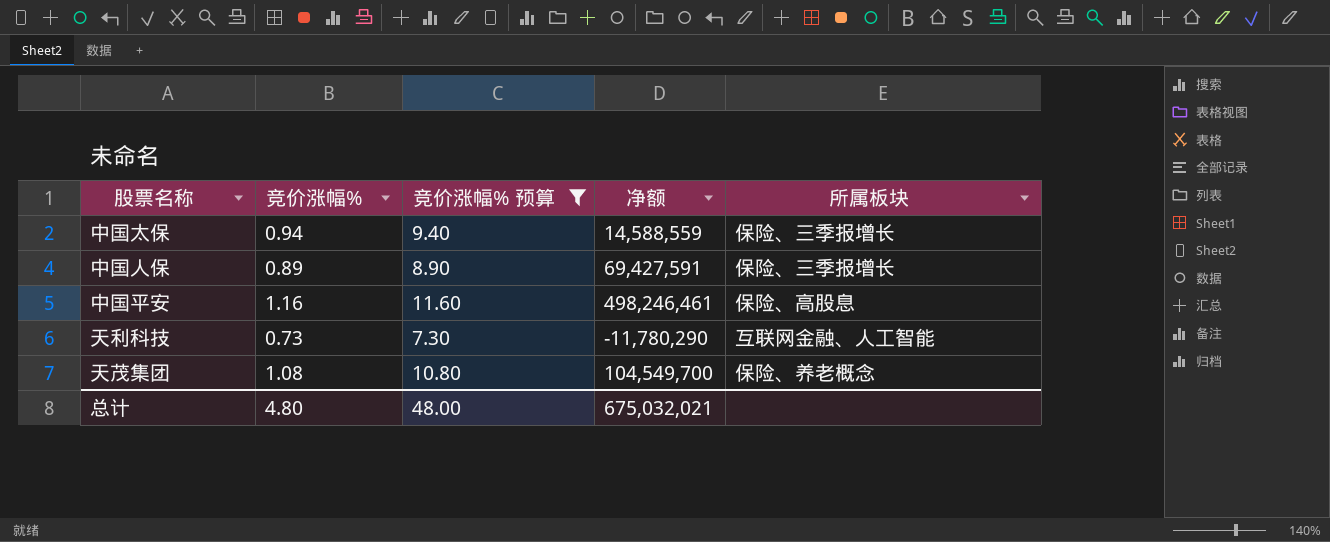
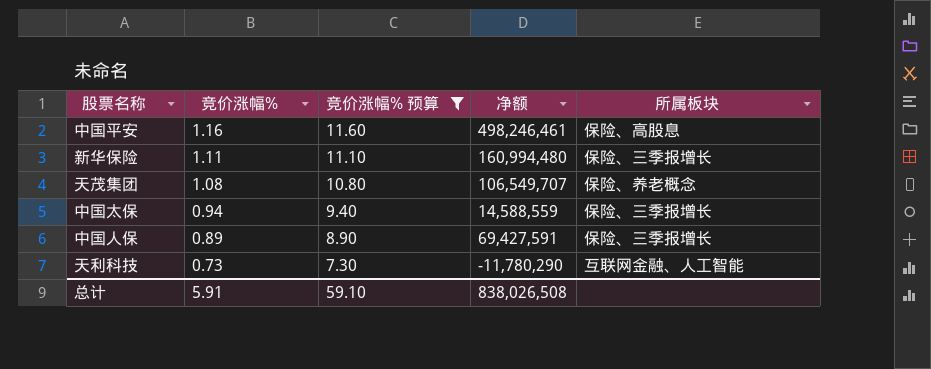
row order: none -> 竞价涨幅% descending
row 新华保险: none -> 1.11 | 11.10 | 160,994,480 | 保险、三季报增长
天茂集团 | 净额: 104,549,700 -> 106,549,707
总计 | 竞价涨幅%: 4.80 -> 5.91
总计 | 竞价涨幅% 预算: 48.00 -> 59.10
总计 | 净额: 675,032,021 -> 838,026,508

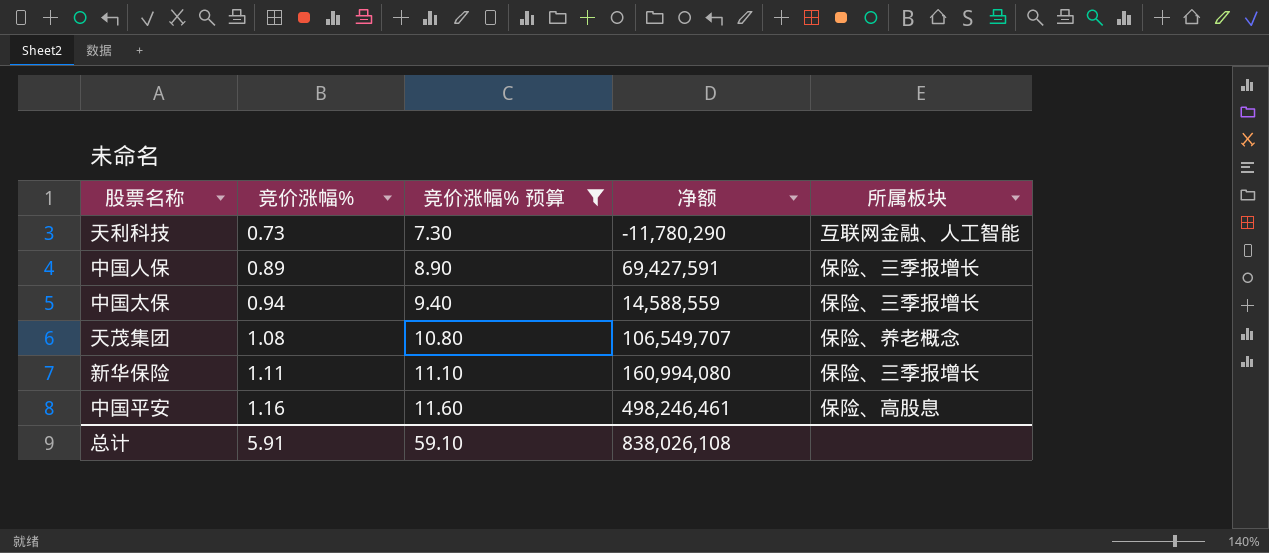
row order: 竞价涨幅% descending -> 竞价涨幅% ascending
新华保险 | 净额: 160,994,480 -> 160,994,080
总计 | 净额: 838,026,508 -> 838,026,108

